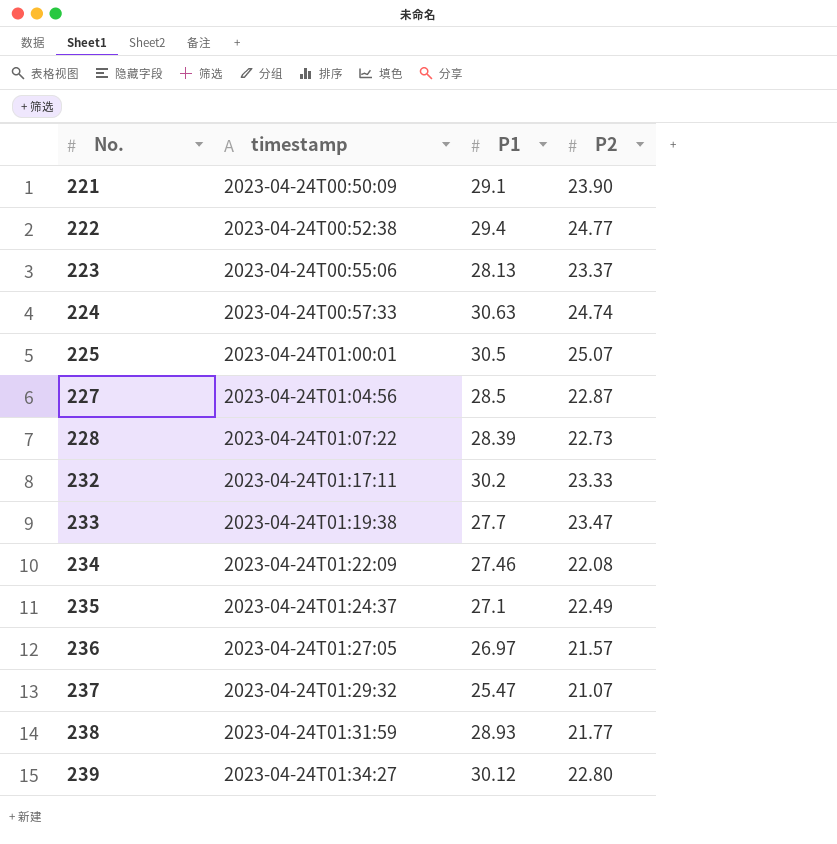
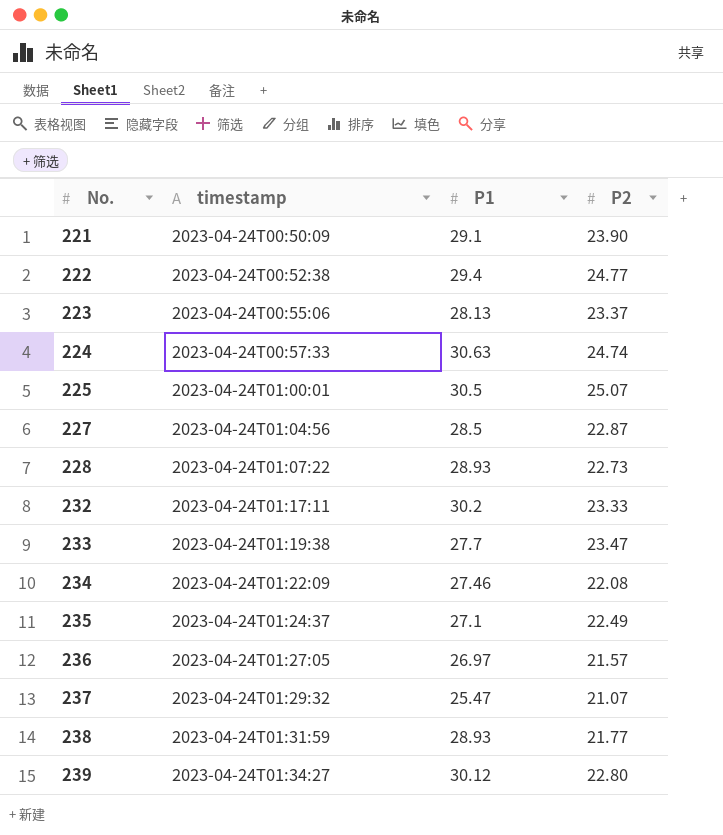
228 | P1: 28.39 -> 28.93

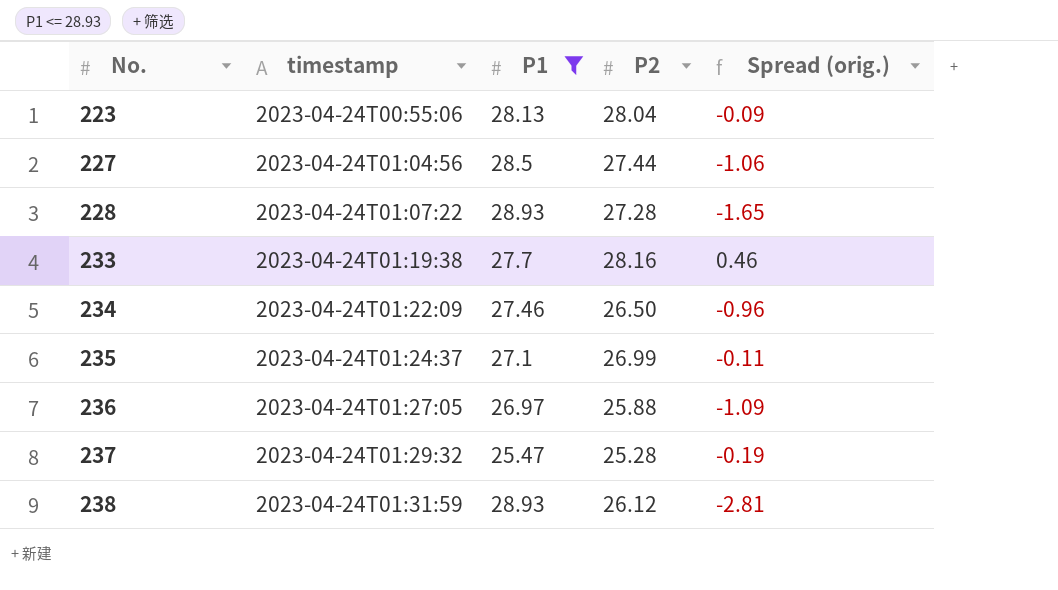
filter: none -> P1 <= 28.93
column Spread (orig.) | formula: none -> [P2] - [P1]
223 | P2: 23.37 -> 28.04
227 | P2: 22.87 -> 27.44
228 | P2: 22.73 -> 27.28
233 | P2: 23.47 -> 28.16
234 | P2: 22.08 -> 26.50
235 | P2: 22.49 -> 26.99
236 | P2: 21.57 -> 25.88
237 | P2: 21.07 -> 25.28
238 | P2: 21.77 -> 26.12

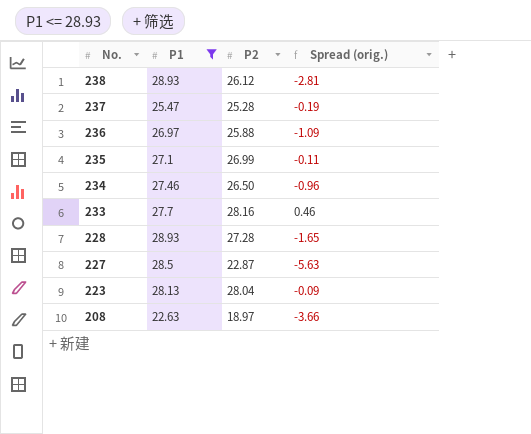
row order: No. ascending -> No. descending
column timestamp | position: 2 -> none
227 | P2: 27.44 -> 22.87
227 | Spread (orig.): -1.06 -> -5.63
row 208: none -> 22.63 | 18.97 | -3.66

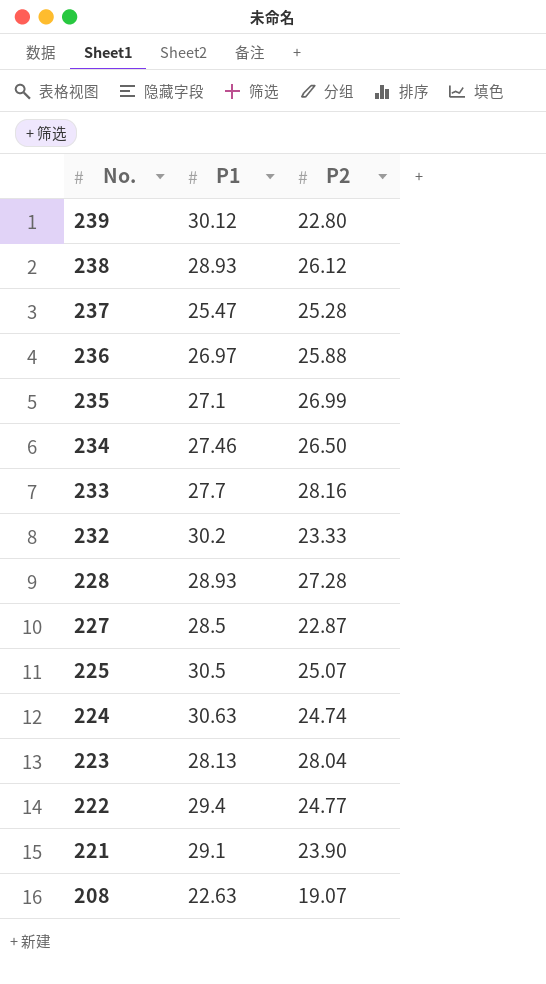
filter: P1 <= 28.93 -> none
column Spread (orig.) | formula: [P2] - [P1] -> none
208 | P2: 18.97 -> 19.07

